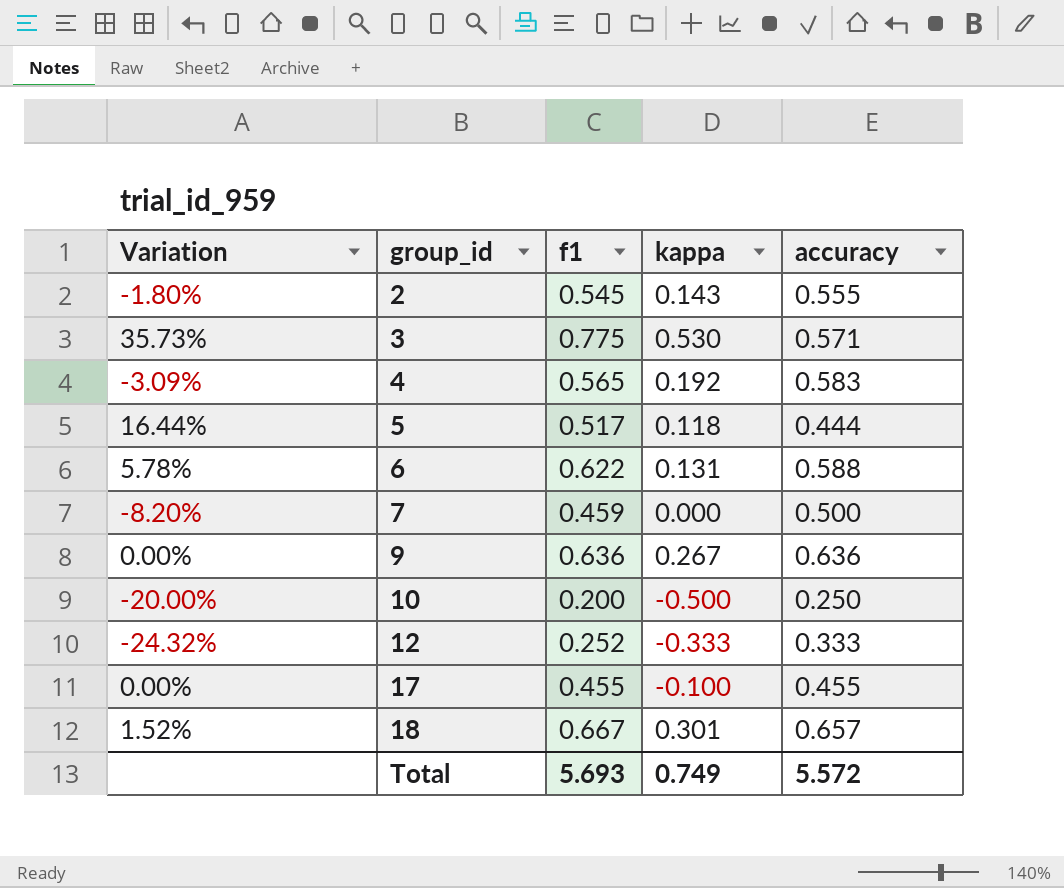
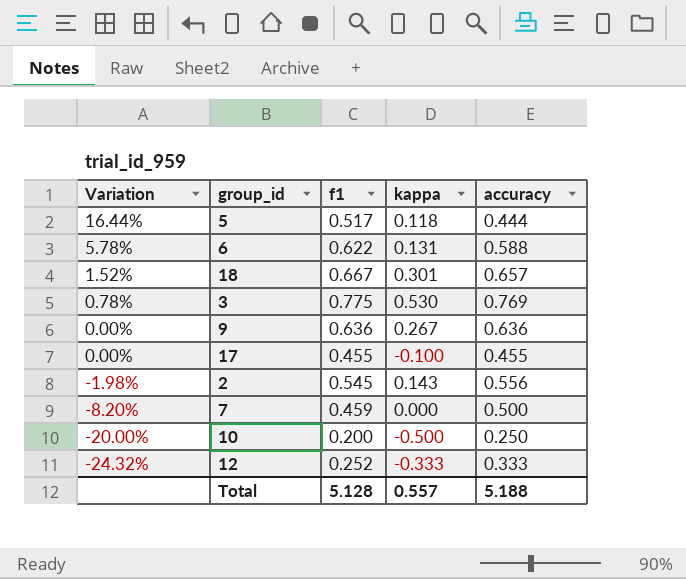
row order: group_id ascending -> Variation descending
row 4: -3.09% | 0.565 | 0.192 | 0.583 -> none
3 | Variation: 35.73% -> 0.78%
3 | accuracy: 0.571 -> 0.769
2 | Variation: -1.80% -> -1.98%
2 | accuracy: 0.555 -> 0.556
Total | f1: 5.693 -> 5.128
Total | kappa: 0.749 -> 0.557
Total | accuracy: 5.572 -> 5.188

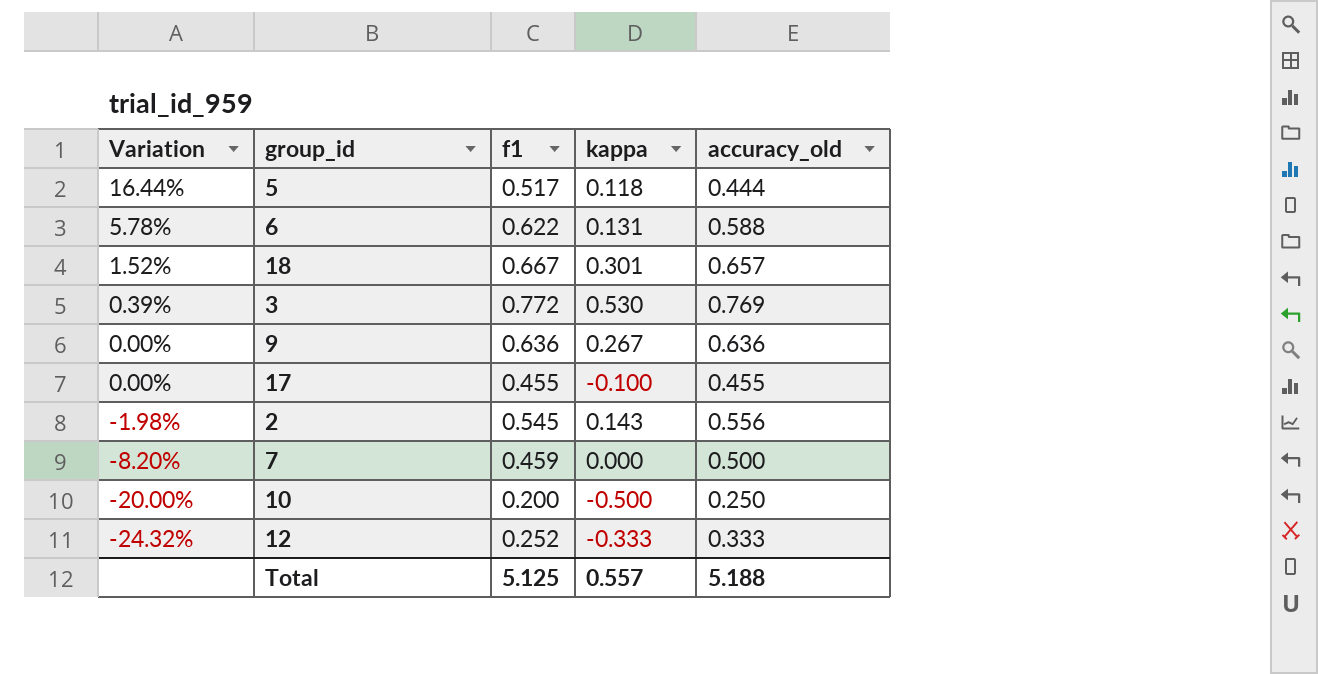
column name: accuracy -> accuracy_old
3 | Variation: 0.78% -> 0.39%
3 | f1: 0.775 -> 0.772
Total | f1: 5.128 -> 5.125

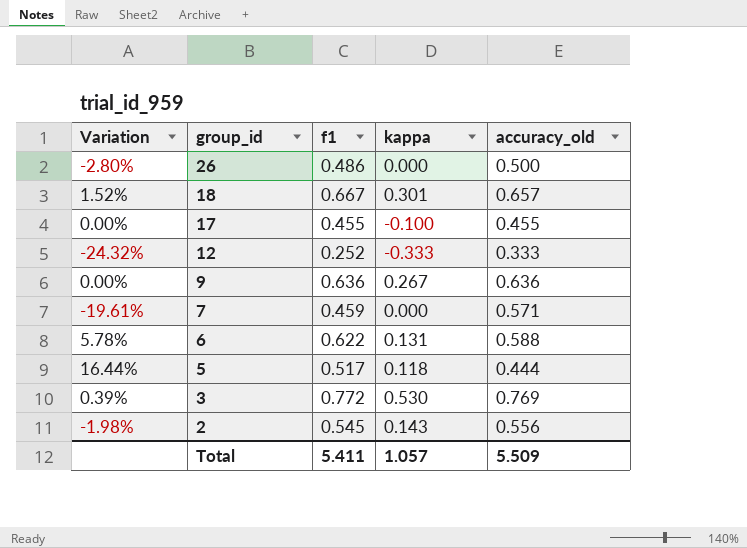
row order: Variation descending -> group_id descending
row 10: -20.00% | 0.200 | -0.500 | 0.250 -> none
row 26: none -> -2.80% | 0.486 | 0.000 | 0.500
7 | Variation: -8.20% -> -19.61%
7 | accuracy_old: 0.500 -> 0.571
Total | f1: 5.125 -> 5.411
Total | kappa: 0.557 -> 1.057
Total | accuracy_old: 5.188 -> 5.509

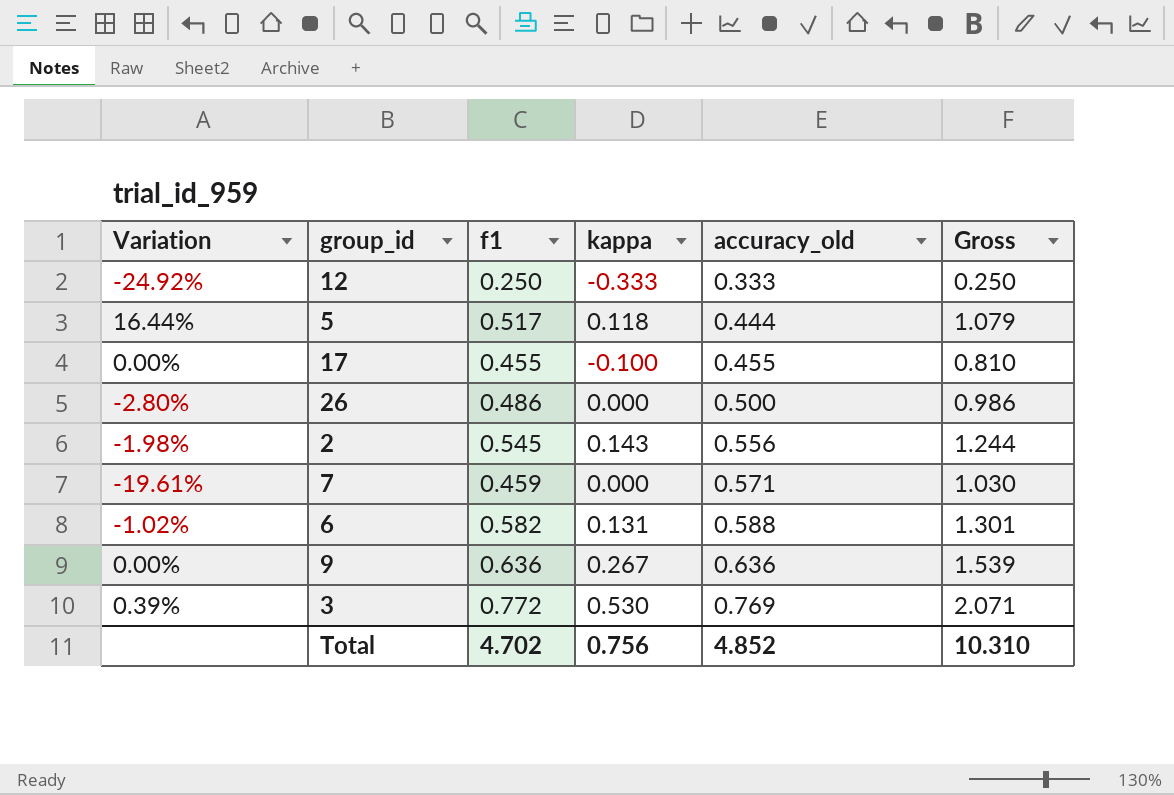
row order: group_id descending -> accuracy_old ascending
column Gross | formula: none -> [f1] + [kappa] + [accuracy_old]
row 18: 1.52% | 0.667 | 0.301 | 0.657 -> none
12 | Variation: -24.32% -> -24.92%
12 | f1: 0.252 -> 0.250
6 | Variation: 5.78% -> -1.02%
6 | f1: 0.622 -> 0.582
Total | f1: 5.411 -> 4.702
Total | kappa: 1.057 -> 0.756
Total | accuracy_old: 5.509 -> 4.852

